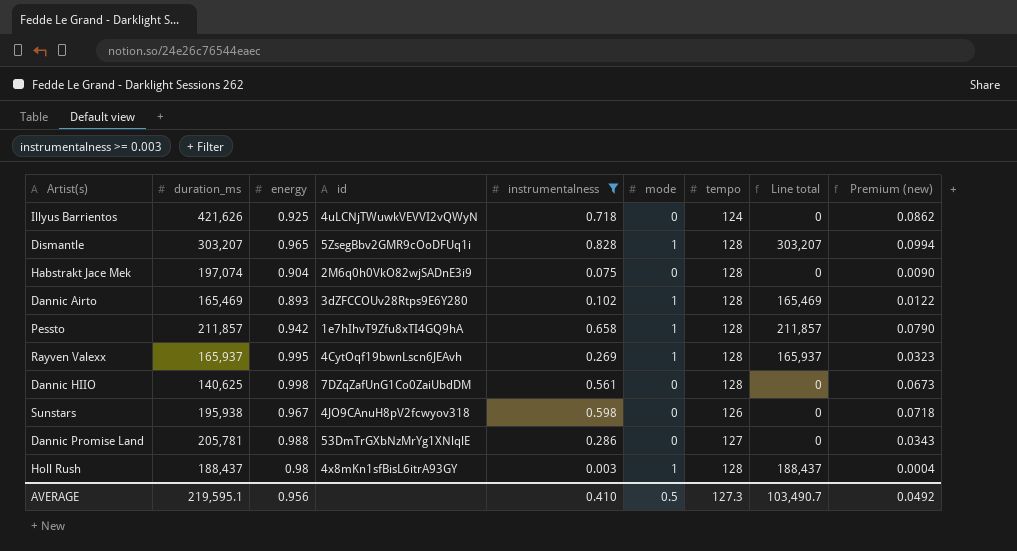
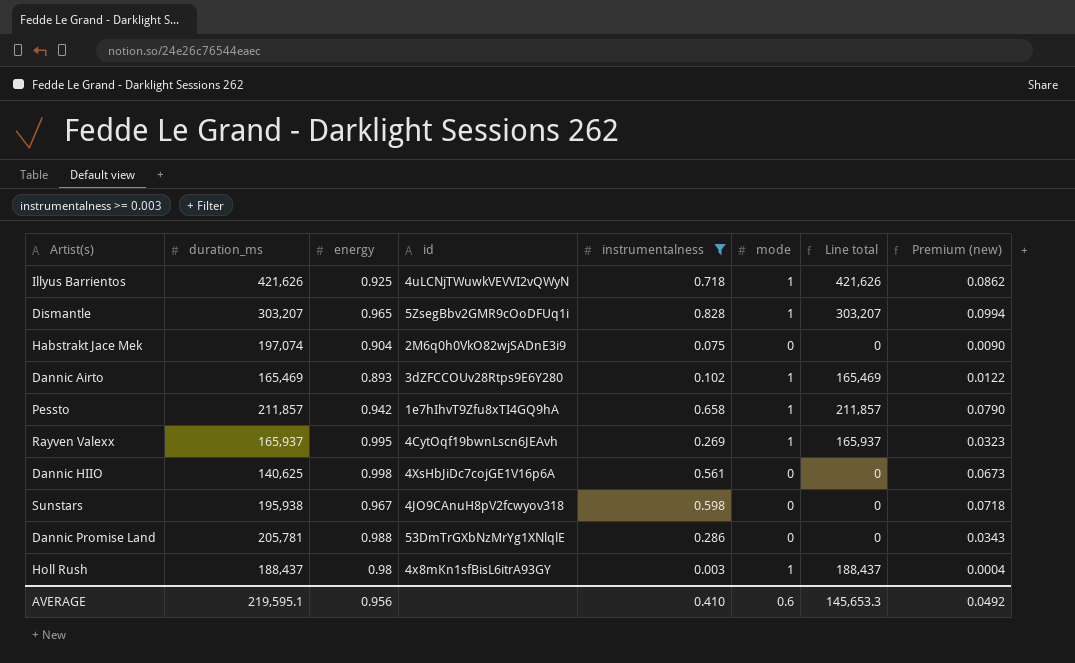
column tempo | position: 7 -> none
Illyus Barrientos | mode: 0 -> 1
Illyus Barrientos | Line total: 0 -> 421,626
Dannic HIIO | id: 7DZqZafUnG1Co0ZaiUbdDM -> 4XsHbJiDc7cojGE1V16p6A
AVERAGE | mode: 0.5 -> 0.6
AVERAGE | Line total: 103,490.7 -> 145,653.3

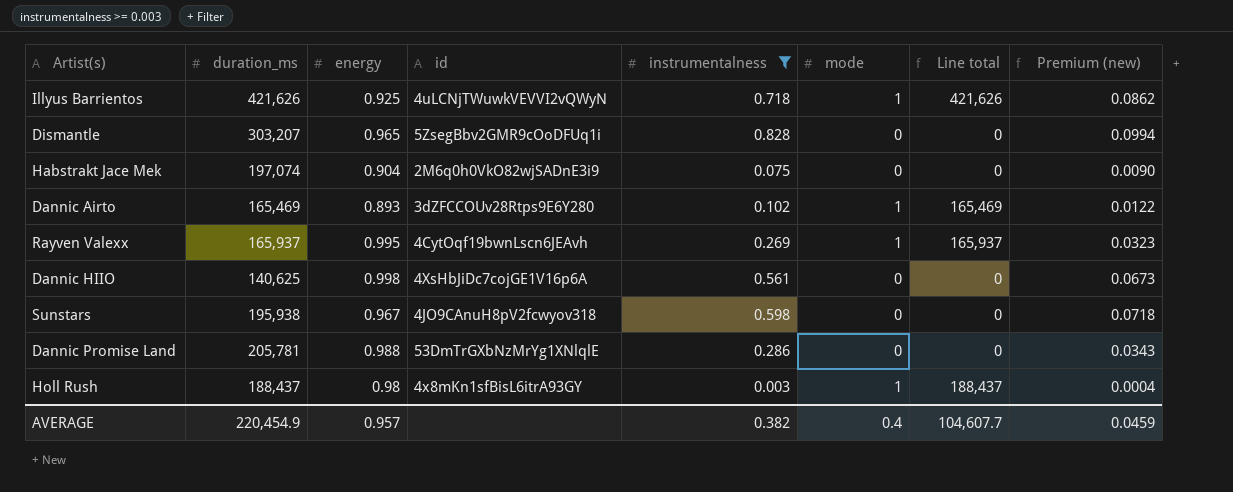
row Pessto: 211,857 | 0.942 | 1e7hIhvT9Zfu8xTI4GQ9hA | 0.658 | 1 | 211,857 | 0.0790 -> none
Dismantle | mode: 1 -> 0
Dismantle | Line total: 303,207 -> 0
AVERAGE | duration_ms: 219,595.1 -> 220,454.9
AVERAGE | energy: 0.956 -> 0.957
AVERAGE | instrumentalness: 0.410 -> 0.382
AVERAGE | mode: 0.6 -> 0.4
AVERAGE | Line total: 145,653.3 -> 104,607.7
AVERAGE | Premium (new): 0.0492 -> 0.0459

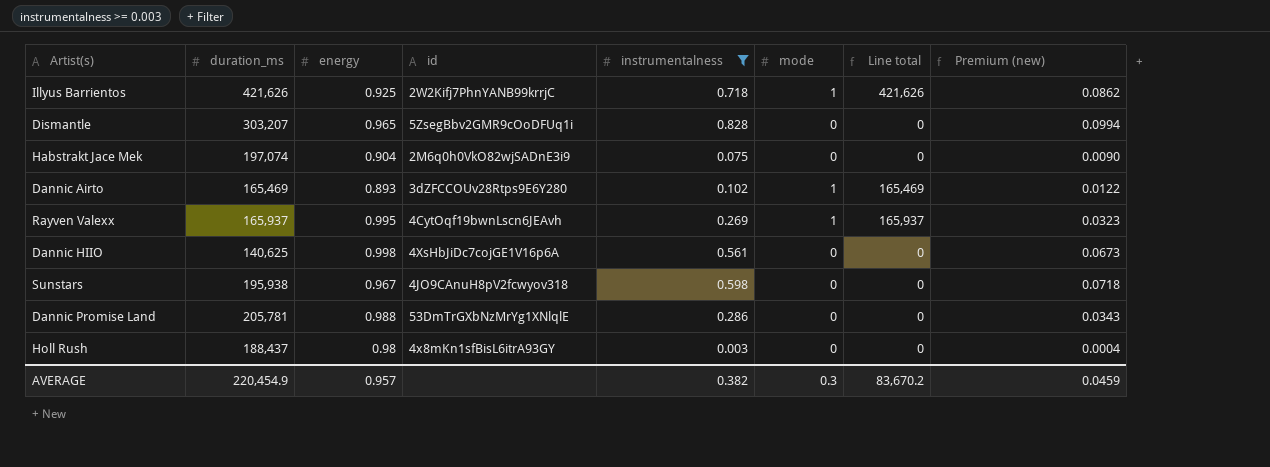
Illyus Barrientos | id: 4uLCNjTWuwkVEVVI2vQWyN -> 2W2Kifj7PhnYANB99krrjC
Holl Rush | mode: 1 -> 0
Holl Rush | Line total: 188,437 -> 0
AVERAGE | mode: 0.4 -> 0.3
AVERAGE | Line total: 104,607.7 -> 83,670.2

